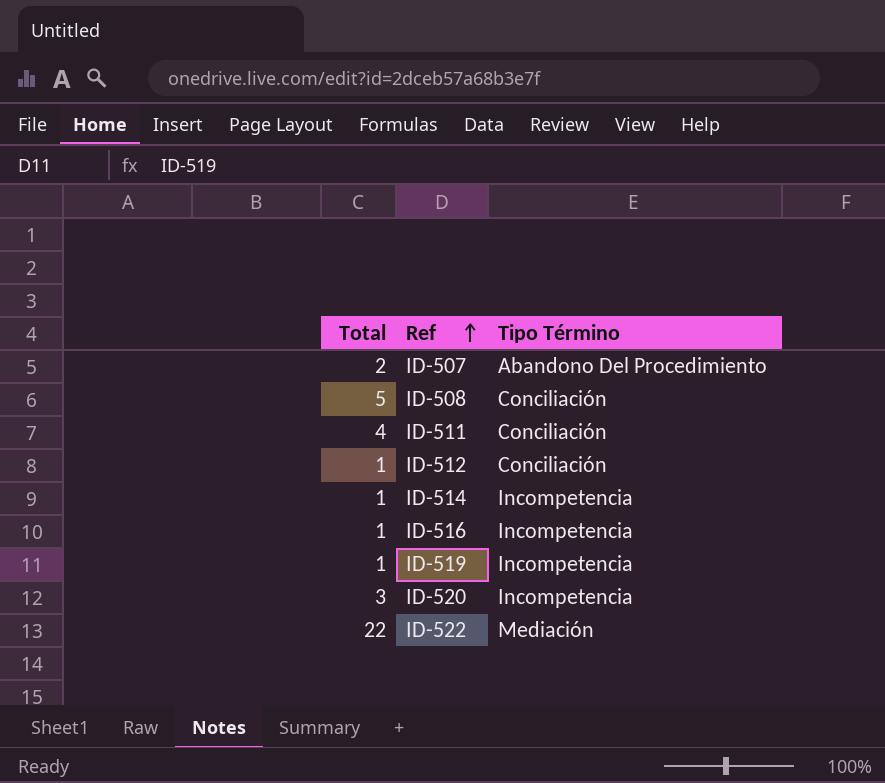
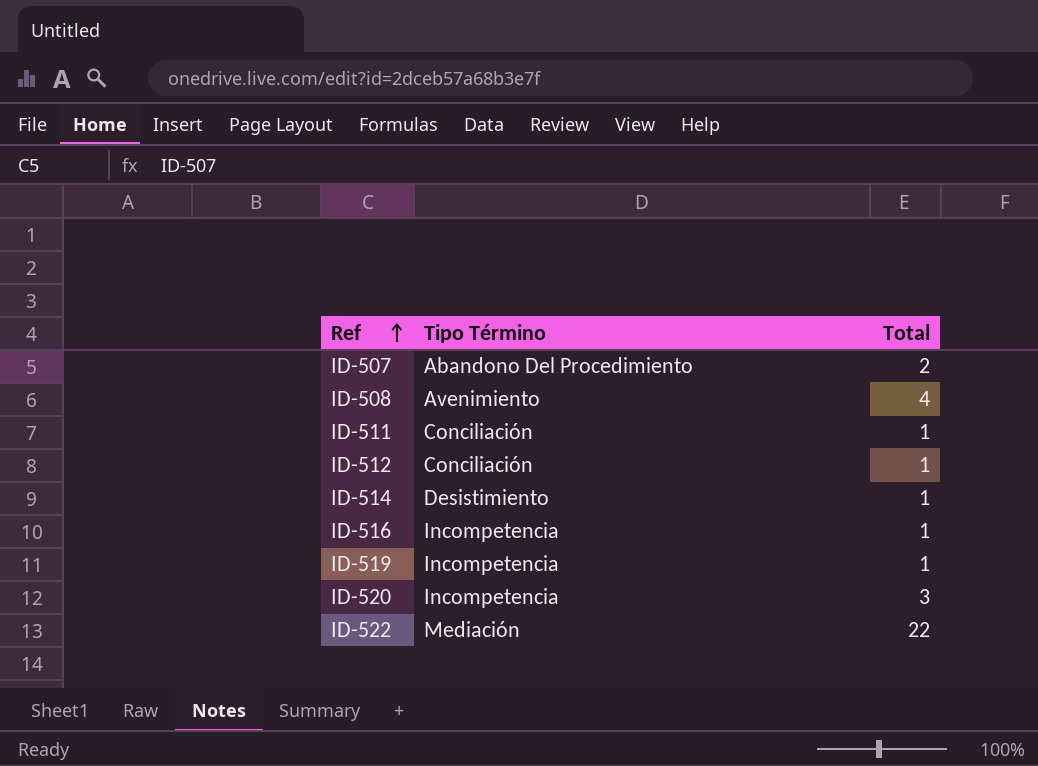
column Total | position: 1 -> 3
ID-508 | Tipo Término: Conciliación -> Avenimiento
ID-508 | Total: 5 -> 4
ID-511 | Total: 4 -> 1
ID-514 | Tipo Término: Incompetencia -> Desistimiento

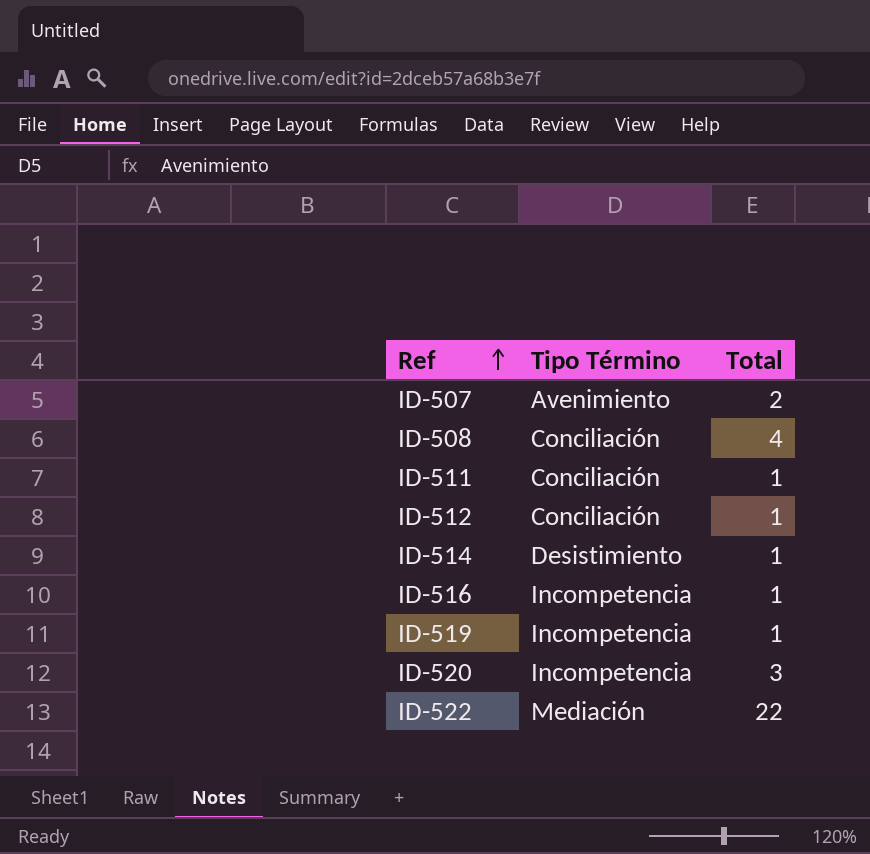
ID-507 | Tipo Término: Abandono Del Procedimiento -> Avenimiento
ID-508 | Tipo Término: Avenimiento -> Conciliación

